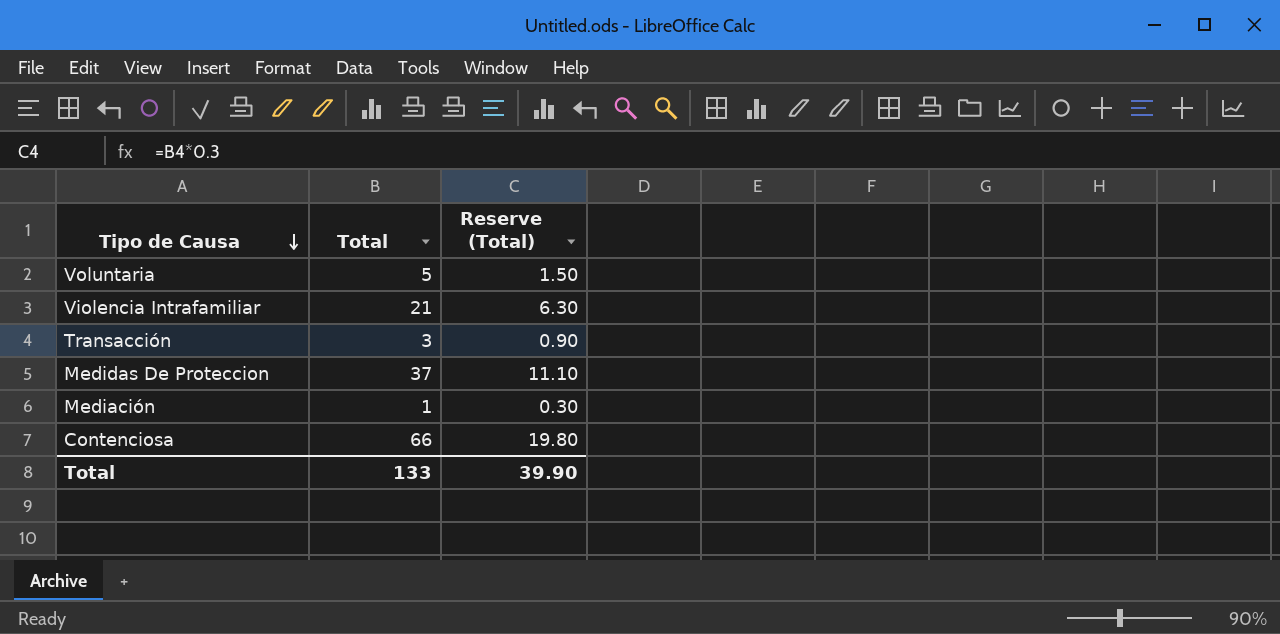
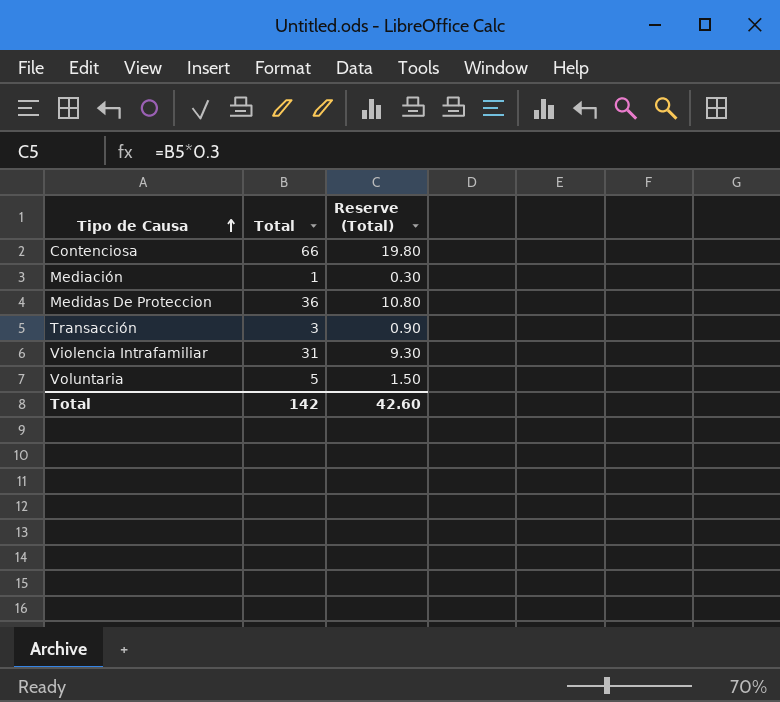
row order: Tipo de Causa descending -> Tipo de Causa ascending
Medidas De Proteccion | Total: 37 -> 36
Medidas De Proteccion | Reserve (Total): 11.10 -> 10.80
Violencia Intrafamiliar | Total: 21 -> 31
Violencia Intrafamiliar | Reserve (Total): 6.30 -> 9.30
Total | Total: 133 -> 142
Total | Reserve (Total): 39.90 -> 42.60

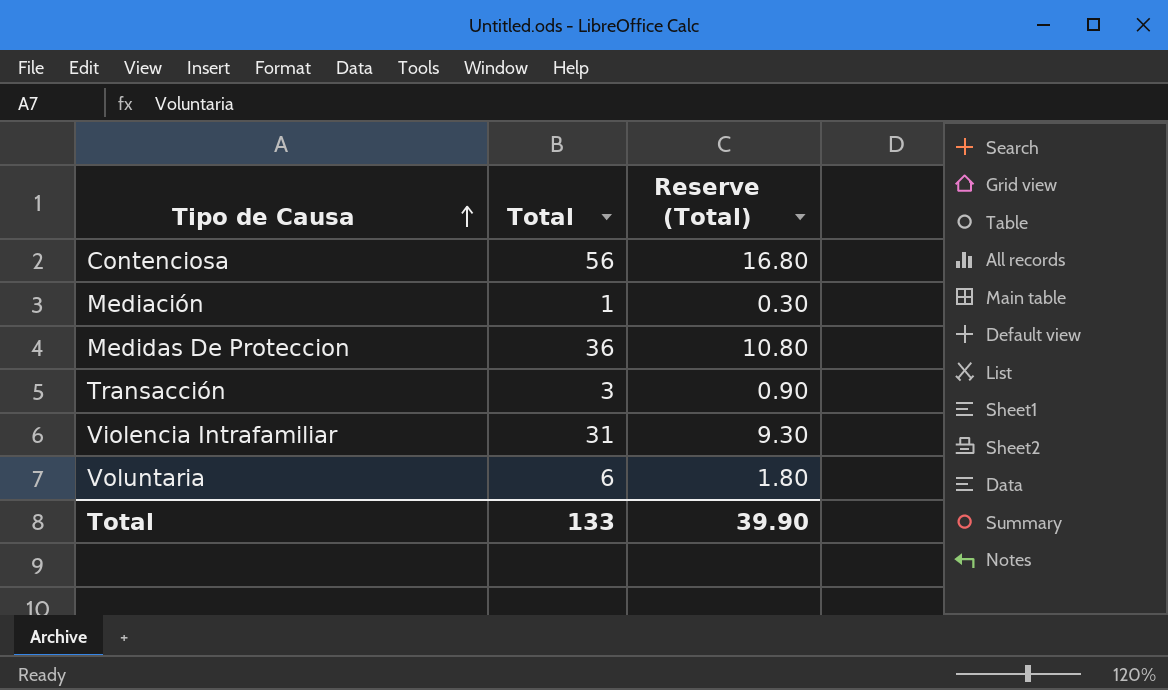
Contenciosa | Total: 66 -> 56
Contenciosa | Reserve (Total): 19.80 -> 16.80
Voluntaria | Total: 5 -> 6
Voluntaria | Reserve (Total): 1.50 -> 1.80
Total | Total: 142 -> 133
Total | Reserve (Total): 42.60 -> 39.90

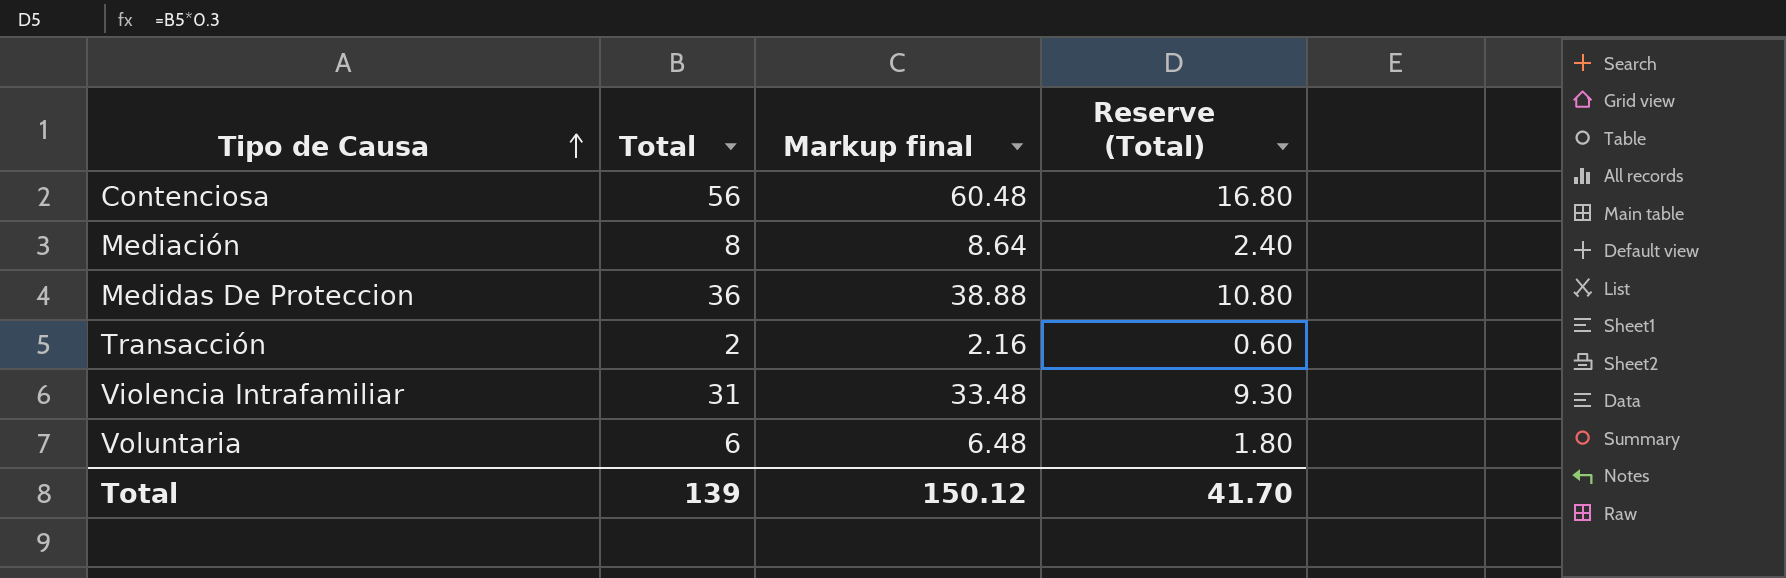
column Markup final | formula: none -> [Total] * 1.08
Mediación | Total: 1 -> 8
Mediación | Reserve (Total): 0.30 -> 2.40
Transacción | Total: 3 -> 2
Transacción | Reserve (Total): 0.90 -> 0.60
Total | Total: 133 -> 139
Total | Reserve (Total): 39.90 -> 41.70

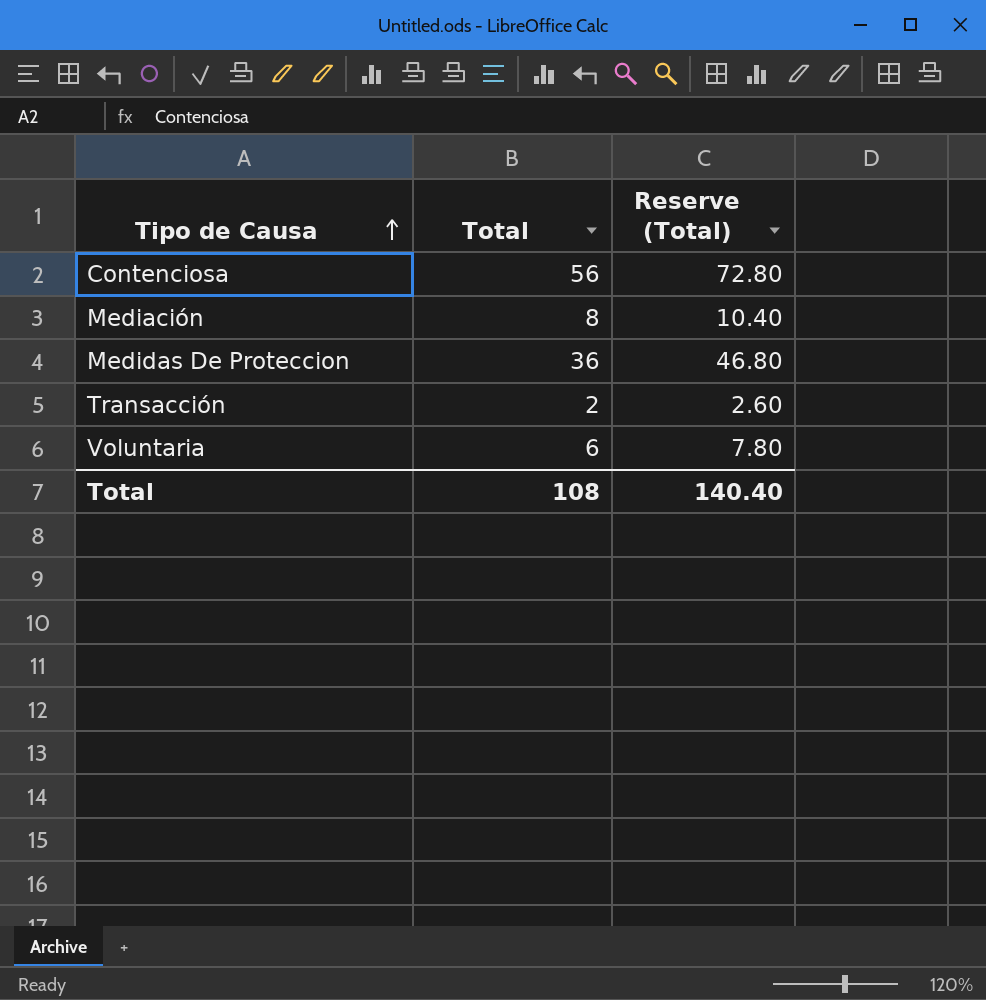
column Markup final | formula: [Total] * 1.08 -> none
column Reserve (Total) | formula: [Total] * 0.3 -> [Total] * 1.3
row Violencia Intrafamiliar: 31 | 33.48 | 9.30 -> none
Total | Total: 139 -> 108
Total | Reserve (Total): 41.70 -> 140.40

